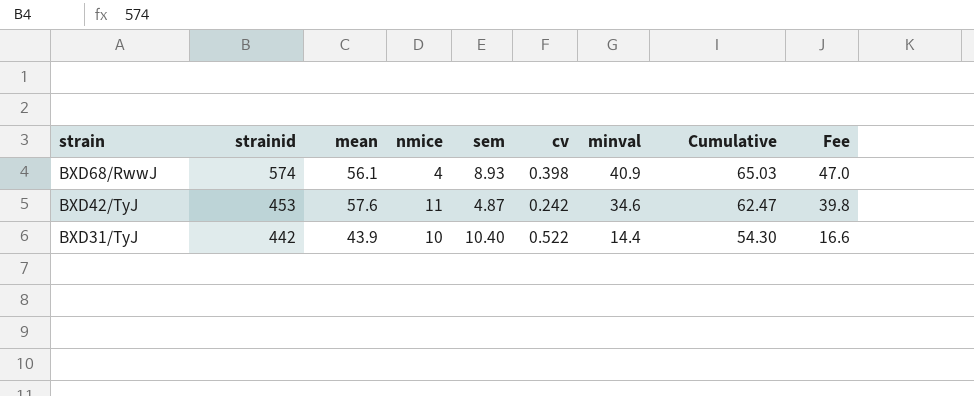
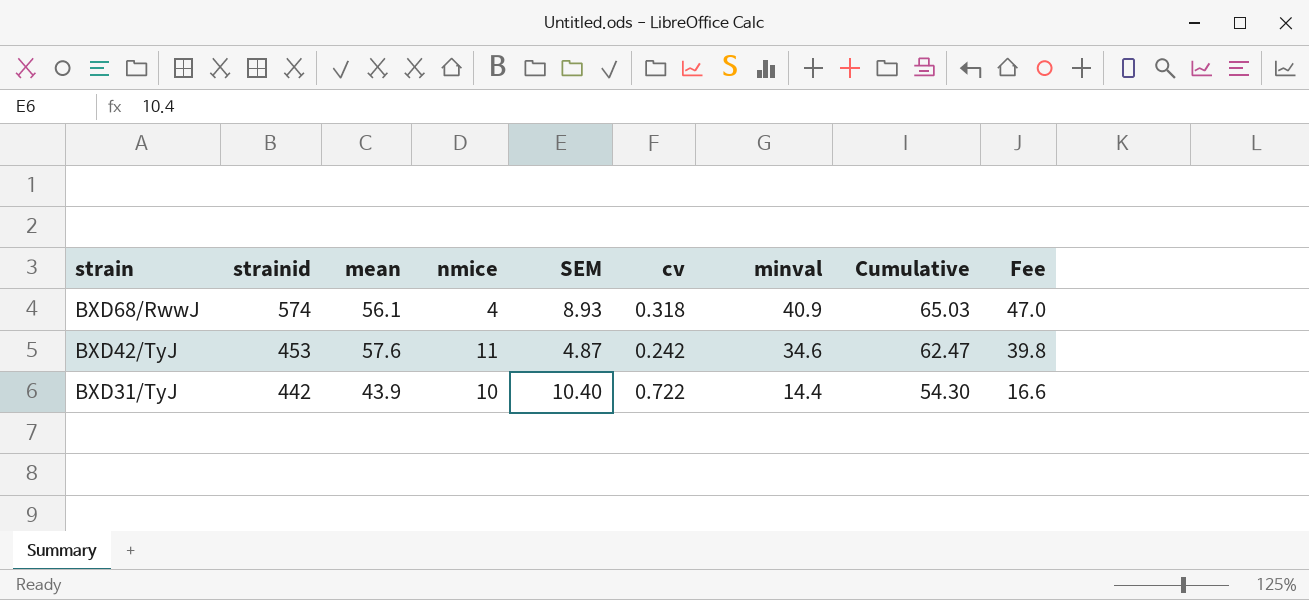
column name: sem -> SEM
BXD68/RwwJ | cv: 0.398 -> 0.318
BXD31/TyJ | cv: 0.522 -> 0.722

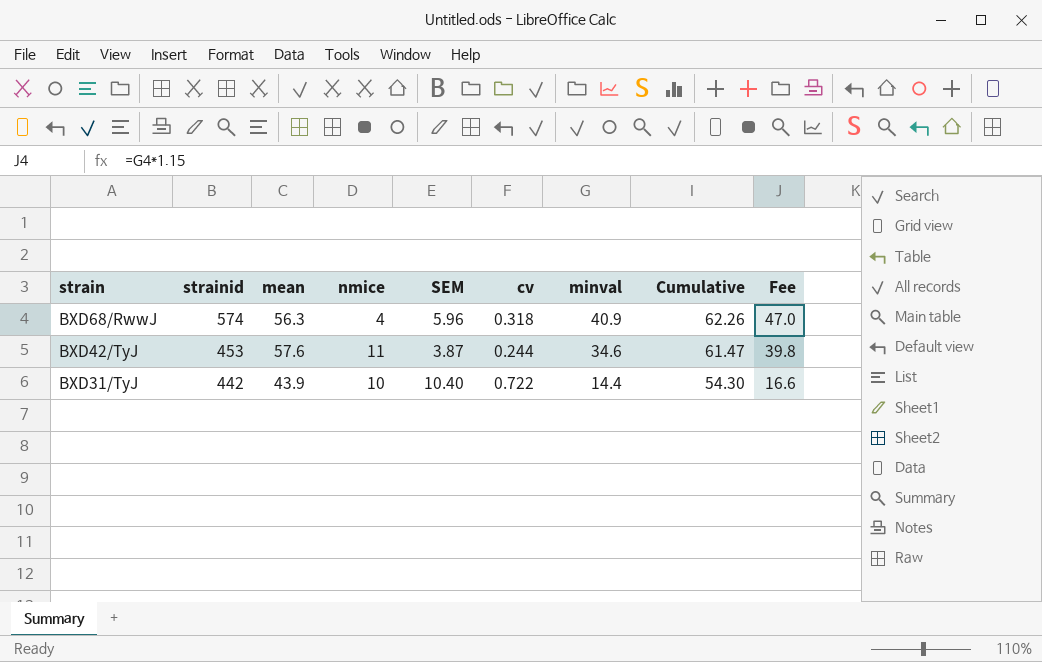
BXD68/RwwJ | mean: 56.1 -> 56.3
BXD68/RwwJ | SEM: 8.93 -> 5.96
BXD68/RwwJ | Cumulative: 65.03 -> 62.26
BXD42/TyJ | SEM: 4.87 -> 3.87
BXD42/TyJ | cv: 0.242 -> 0.244
BXD42/TyJ | Cumulative: 62.47 -> 61.47

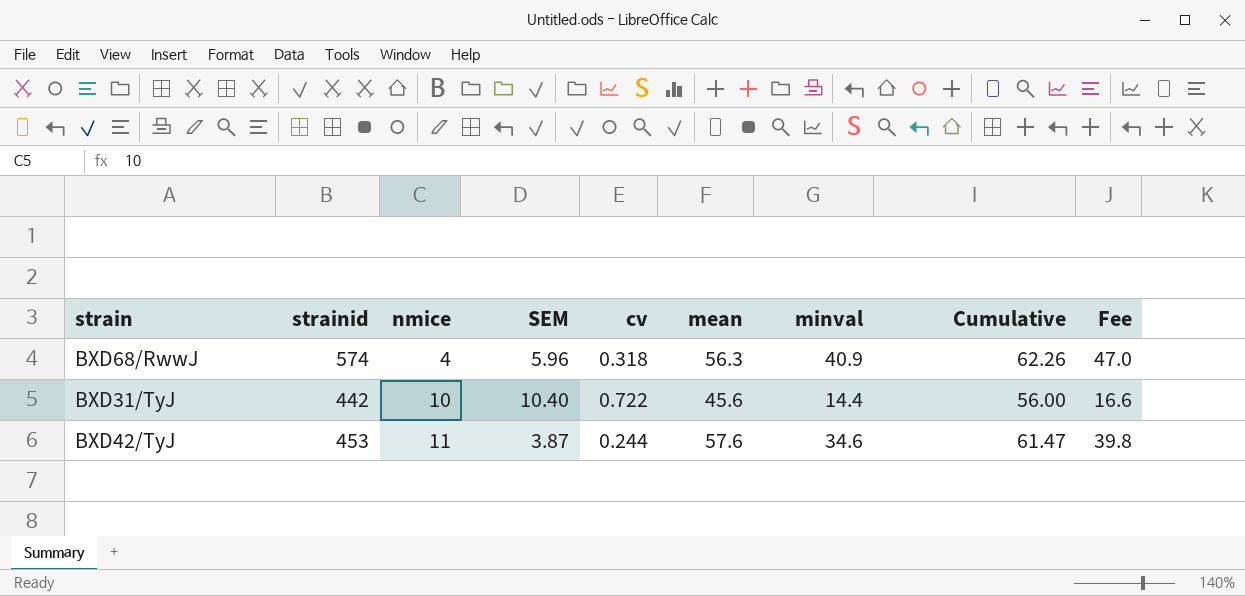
row order: strain descending -> nmice ascending
column mean | position: 3 -> 6
BXD31/TyJ | mean: 43.9 -> 45.6
BXD31/TyJ | Cumulative: 54.30 -> 56.00

